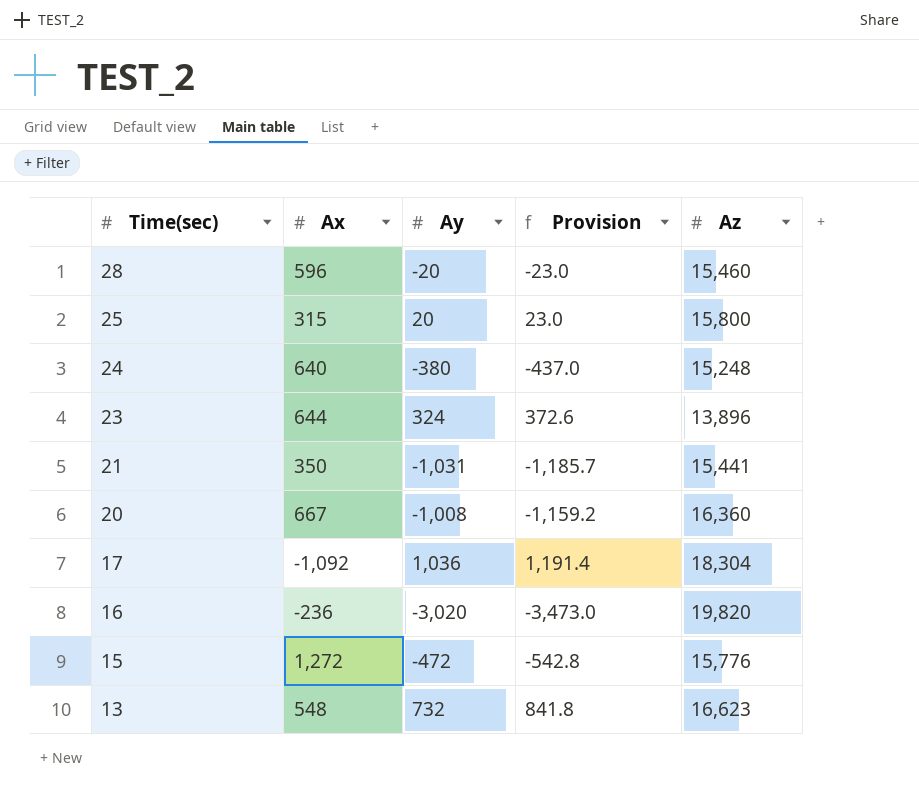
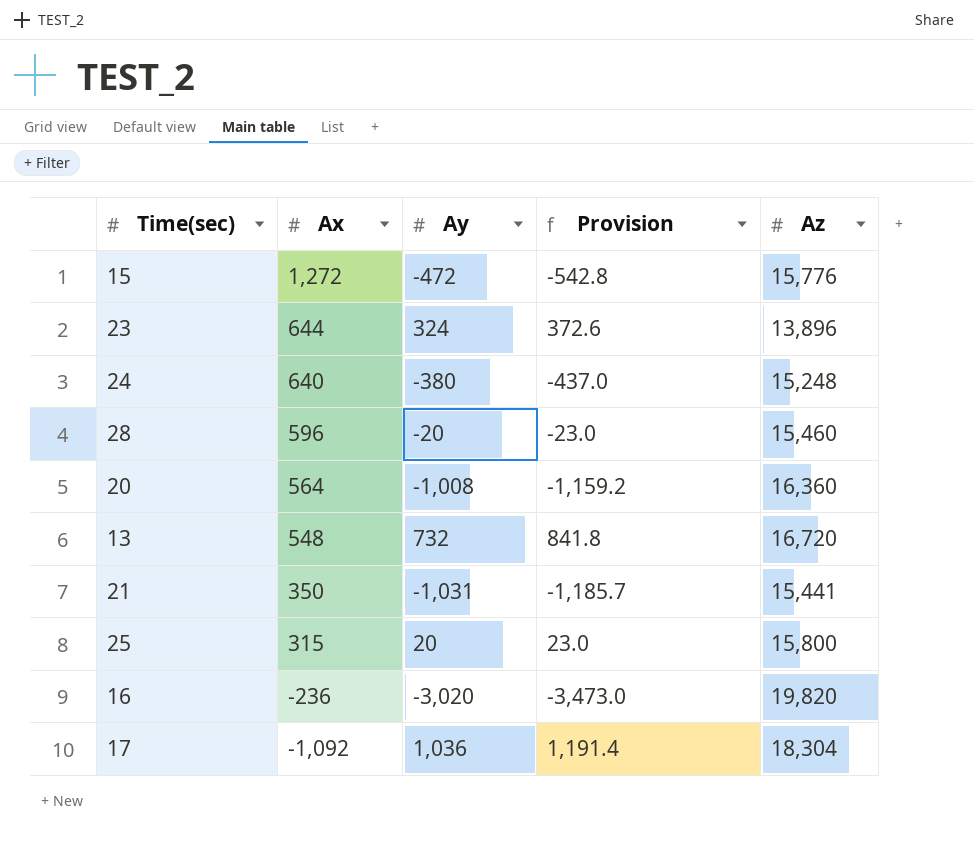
row order: Time(sec) descending -> Ax descending
20 | Ax: 667 -> 564
13 | Az: 16,623 -> 16,720

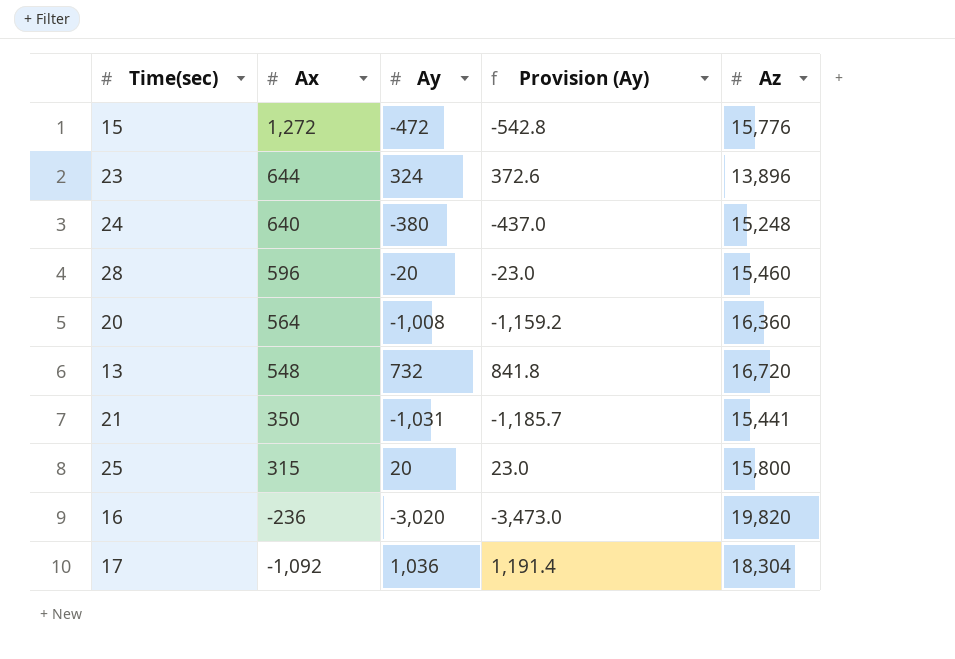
column name: Provision -> Provision (Ay)

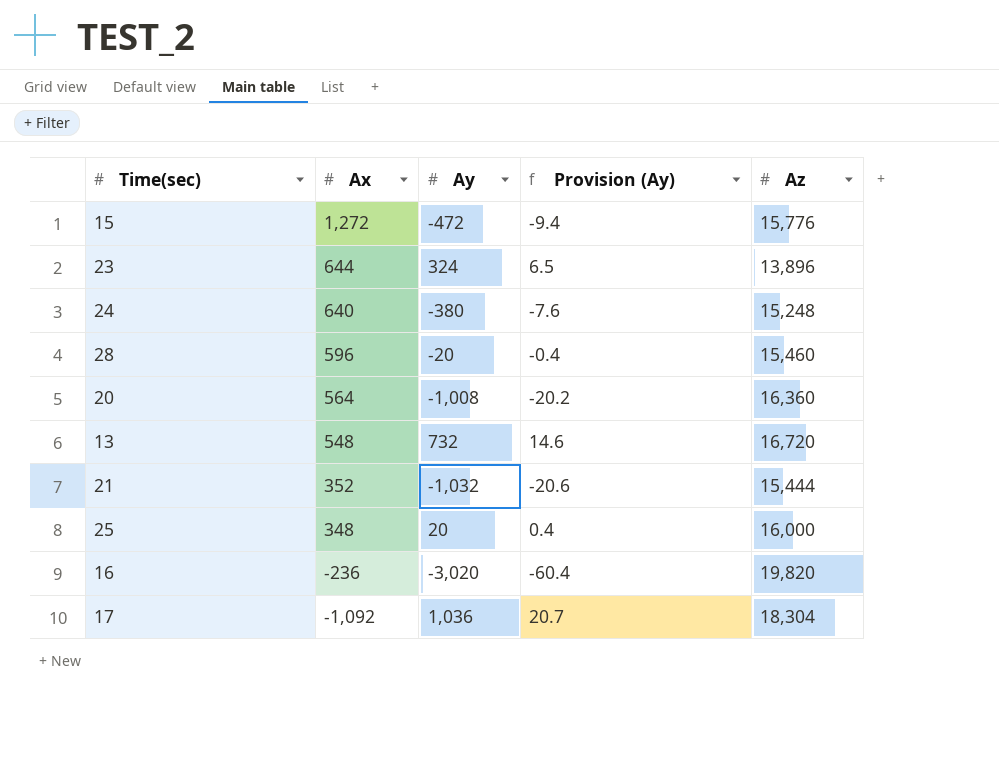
column Provision (Ay) | formula: [Ay] * 1.15 -> [Ay] * 0.02
21 | Ax: 350 -> 352
21 | Ay: -1,031 -> -1,032
21 | Az: 15,441 -> 15,444
25 | Ax: 315 -> 348
25 | Az: 15,800 -> 16,000

